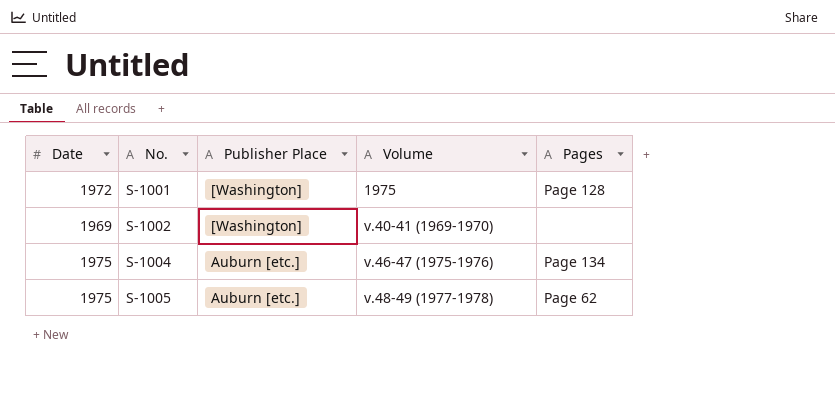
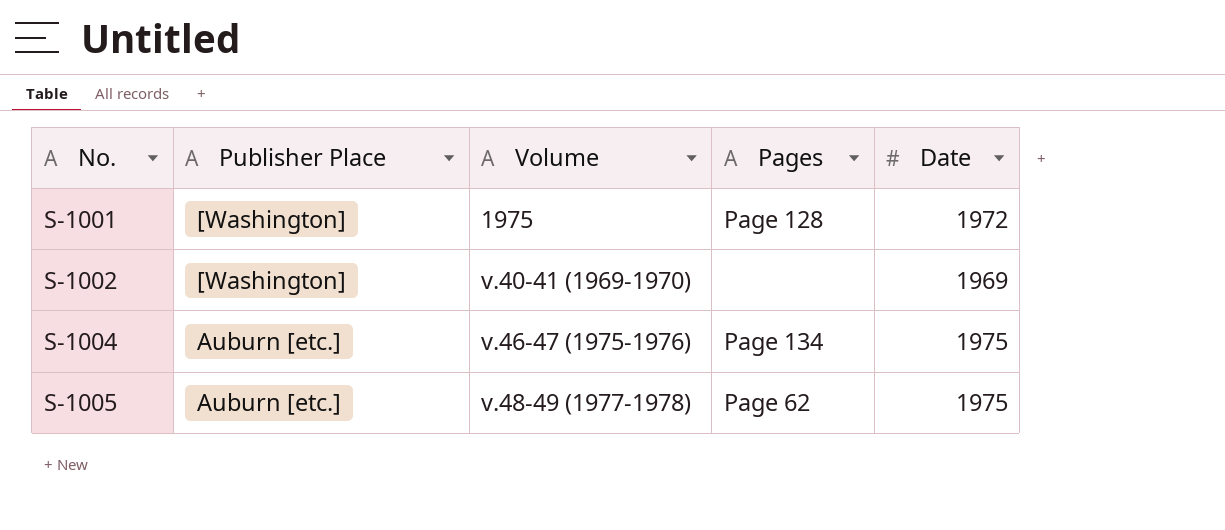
column Date | position: 1 -> 5

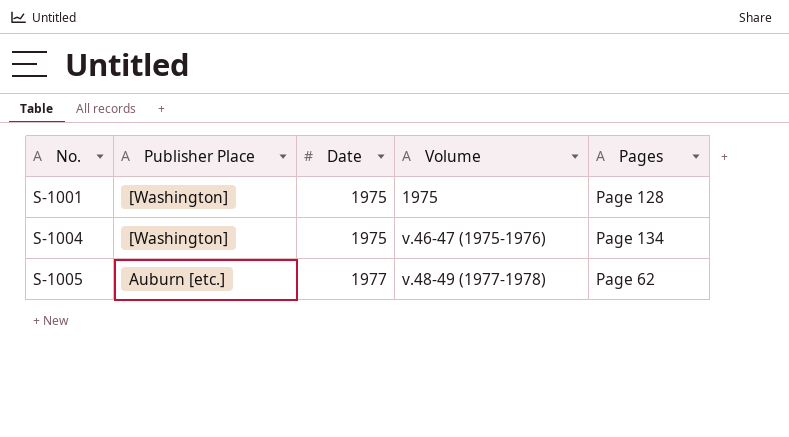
column Date | position: 5 -> 3
row S-1002: [Washington] | v.40-41 (1969-1970) | none | 1969 -> none
S-1001 | Date: 1972 -> 1975
S-1004 | Publisher Place: Auburn [etc.] -> [Washington]
S-1005 | Date: 1975 -> 1977

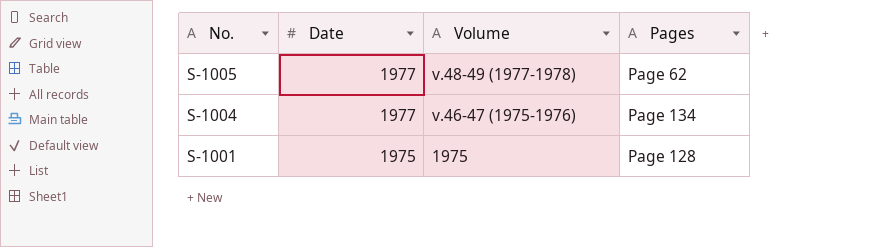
row order: No. ascending -> No. descending
column Publisher Place | position: 2 -> none
S-1004 | Date: 1975 -> 1977

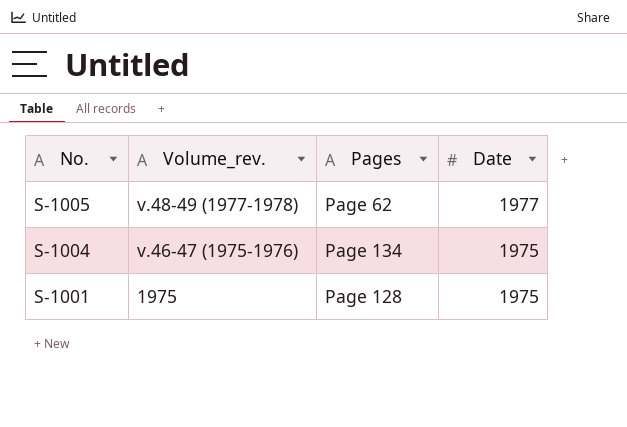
column name: Volume -> Volume_rev.
column Date | position: 2 -> 4
S-1004 | Date: 1977 -> 1975

